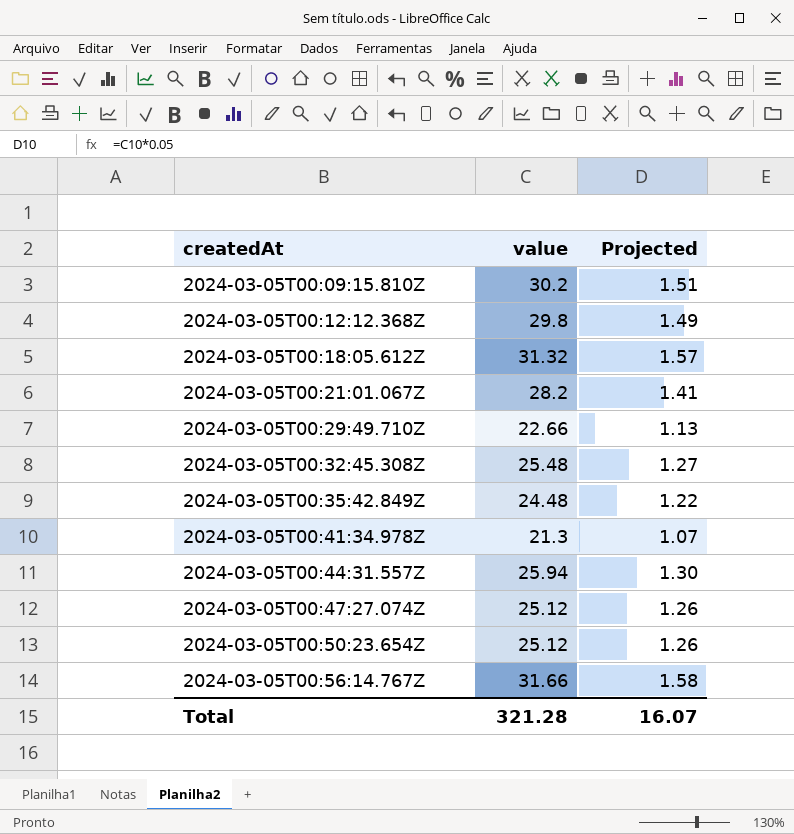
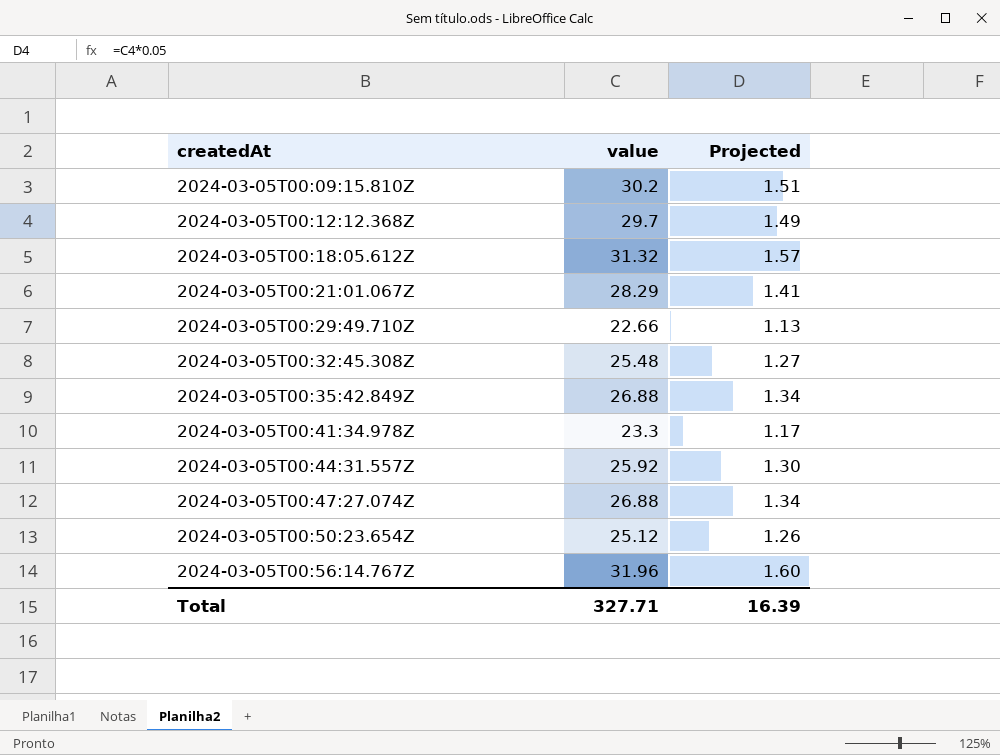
2024-03-05T00:12:12.368Z | value: 29.8 -> 29.7
2024-03-05T00:21:01.067Z | value: 28.2 -> 28.29
2024-03-05T00:35:42.849Z | value: 24.48 -> 26.88
2024-03-05T00:35:42.849Z | Projected: 1.22 -> 1.34
2024-03-05T00:41:34.978Z | value: 21.3 -> 23.3
2024-03-05T00:41:34.978Z | Projected: 1.07 -> 1.17
2024-03-05T00:44:31.557Z | value: 25.94 -> 25.92
2024-03-05T00:47:27.074Z | value: 25.12 -> 26.88
2024-03-05T00:47:27.074Z | Projected: 1.26 -> 1.34
2024-03-05T00:56:14.767Z | value: 31.66 -> 31.96
2024-03-05T00:56:14.767Z | Projected: 1.58 -> 1.60
Total | value: 321.28 -> 327.71
Total | Projected: 16.07 -> 16.39

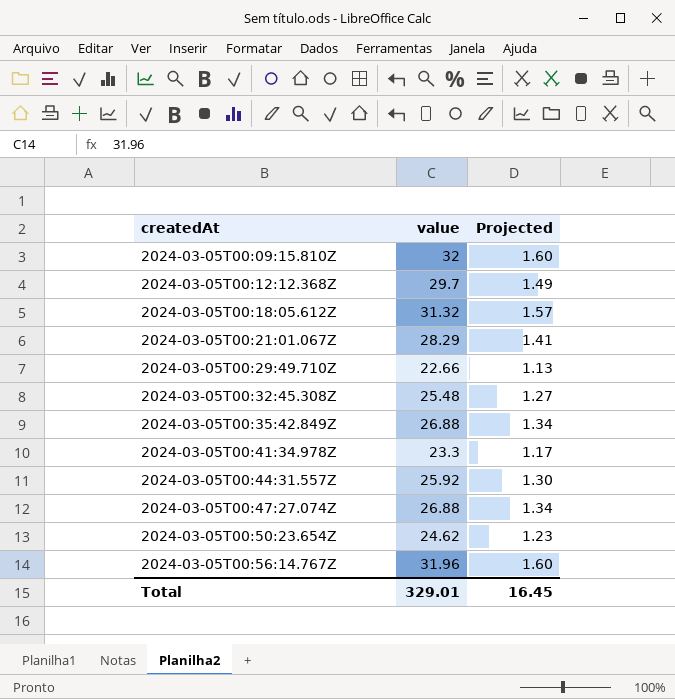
2024-03-05T00:09:15.810Z | value: 30.2 -> 32
2024-03-05T00:09:15.810Z | Projected: 1.51 -> 1.60
2024-03-05T00:50:23.654Z | value: 25.12 -> 24.62
2024-03-05T00:50:23.654Z | Projected: 1.26 -> 1.23
Total | value: 327.71 -> 329.01
Total | Projected: 16.39 -> 16.45

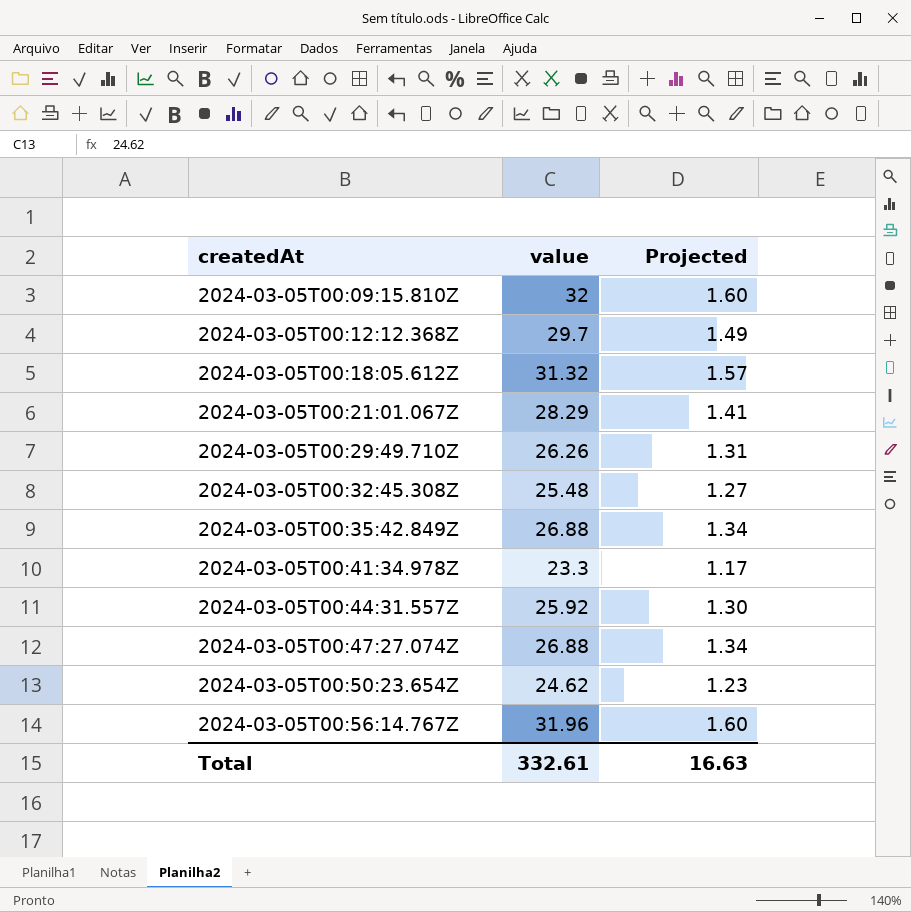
2024-03-05T00:29:49.710Z | value: 22.66 -> 26.26
2024-03-05T00:29:49.710Z | Projected: 1.13 -> 1.31
Total | value: 329.01 -> 332.61
Total | Projected: 16.45 -> 16.63

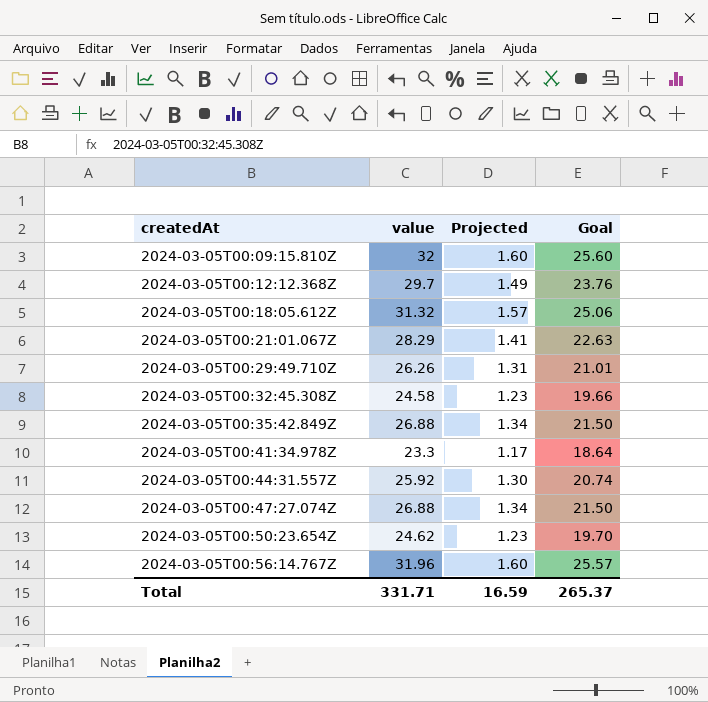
column Goal | formula: none -> [value] * 0.8
2024-03-05T00:32:45.308Z | value: 25.48 -> 24.58
2024-03-05T00:32:45.308Z | Projected: 1.27 -> 1.23
Total | value: 332.61 -> 331.71
Total | Projected: 16.63 -> 16.59

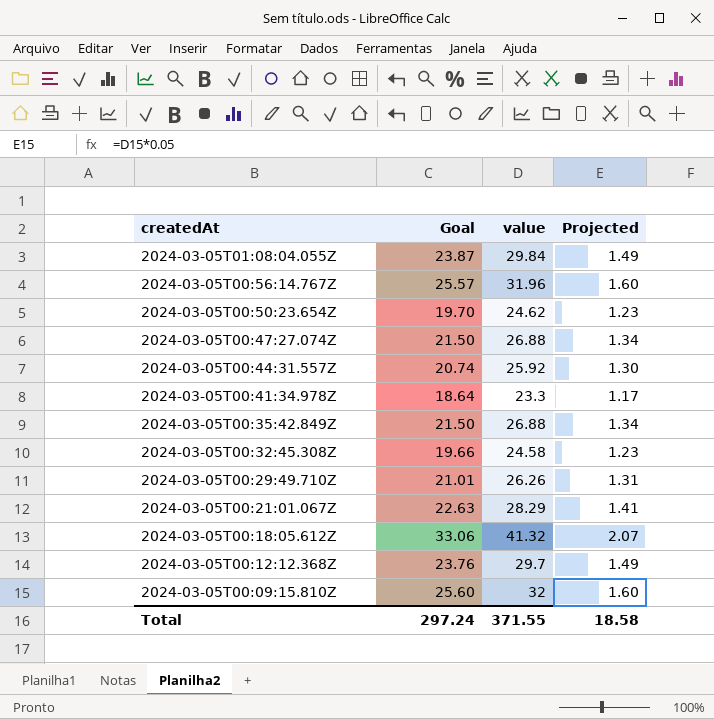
row order: createdAt ascending -> createdAt descending
column Goal | position: 4 -> 2
row 2024-03-05T01:08:04.055Z: none -> 23.87 | 29.84 | 1.49
2024-03-05T00:18:05.612Z | Goal: 25.06 -> 33.06
2024-03-05T00:18:05.612Z | value: 31.32 -> 41.32
2024-03-05T00:18:05.612Z | Projected: 1.57 -> 2.07
Total | Goal: 265.37 -> 297.24
Total | value: 331.71 -> 371.55
Total | Projected: 16.59 -> 18.58

